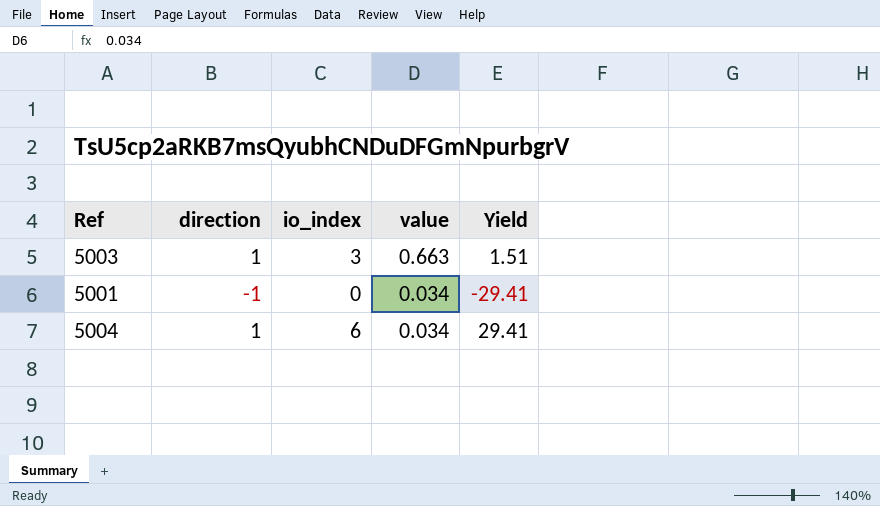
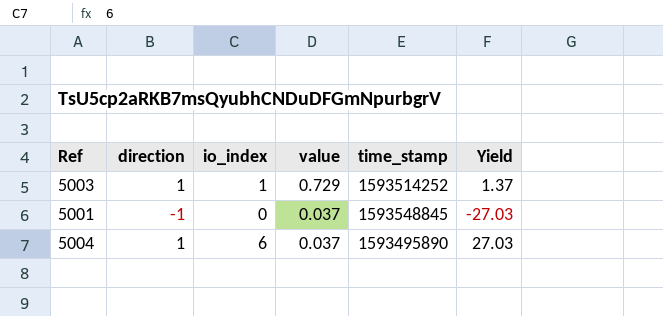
column time_stamp | position: none -> 5
5003 | io_index: 3 -> 1
5003 | value: 0.663 -> 0.729
5003 | Yield: 1.51 -> 1.37
5001 | value: 0.034 -> 0.037
5001 | Yield: -29.41 -> -27.03
5004 | value: 0.034 -> 0.037
5004 | Yield: 29.41 -> 27.03

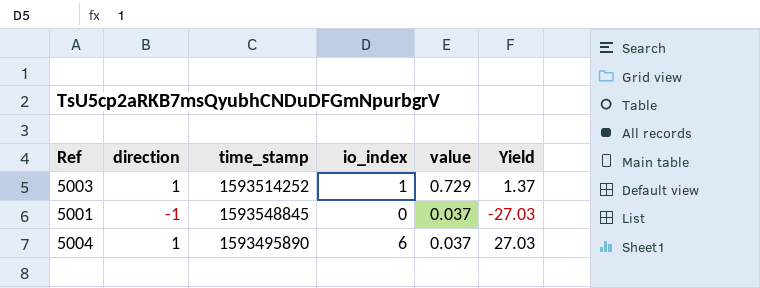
column time_stamp | position: 5 -> 3

